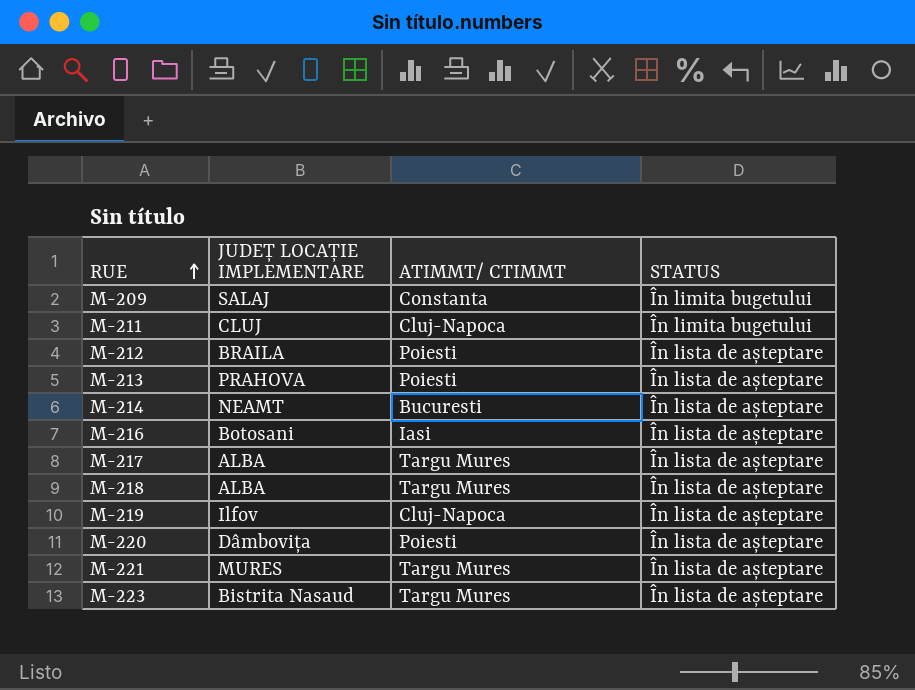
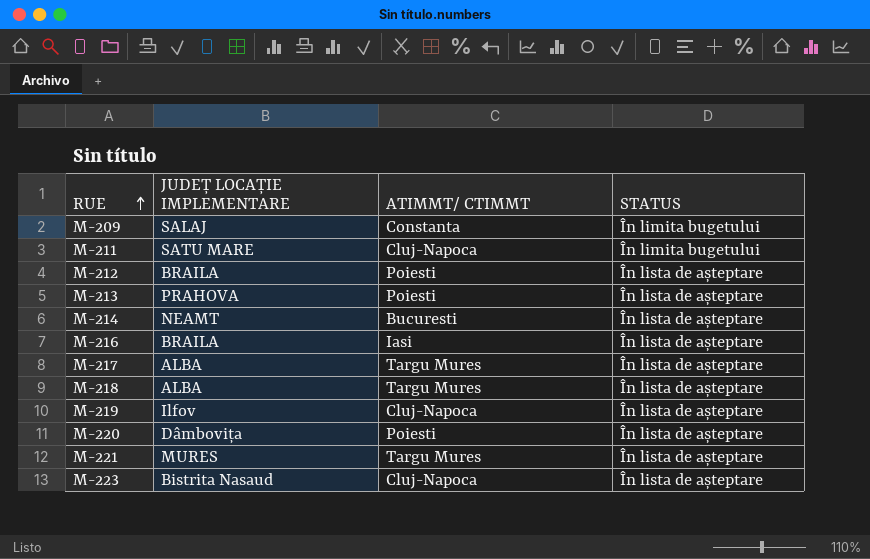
M-211 | JUDEȚ LOCAȚIE IMPLEMENTARE: CLUJ -> SATU MARE
M-216 | JUDEȚ LOCAȚIE IMPLEMENTARE: Botosani -> BRAILA
M-223 | ATIMMT/ CTIMMT: Targu Mures -> Cluj-Napoca

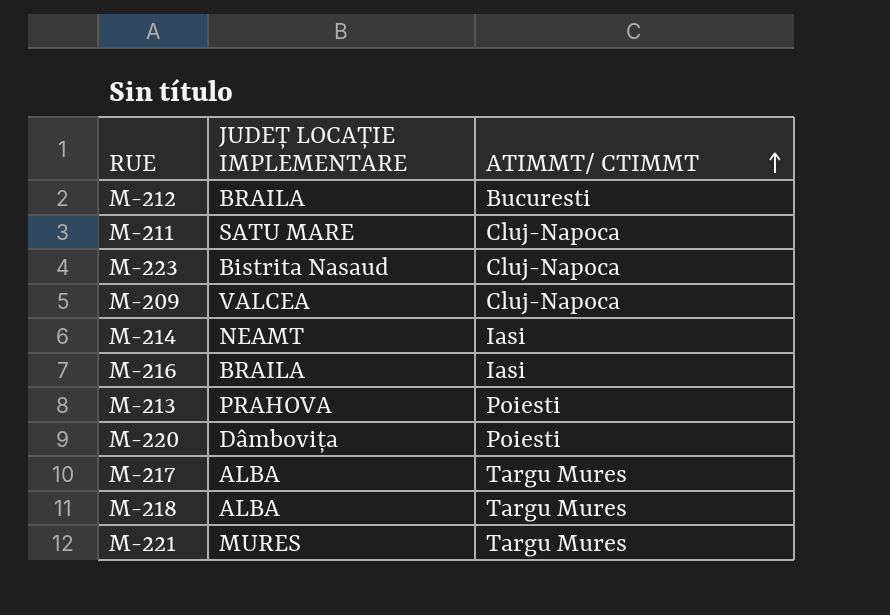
row order: RUE ascending -> ATIMMT/ CTIMMT ascending
column STATUS | position: 4 -> none
row M-219: Ilfov | Cluj-Napoca | În lista de așteptare -> none
M-212 | ATIMMT/ CTIMMT: Poiesti -> Bucuresti
M-209 | JUDEȚ LOCAȚIE IMPLEMENTARE: SALAJ -> VALCEA
M-209 | ATIMMT/ CTIMMT: Constanta -> Cluj-Napoca
M-214 | ATIMMT/ CTIMMT: Bucuresti -> Iasi

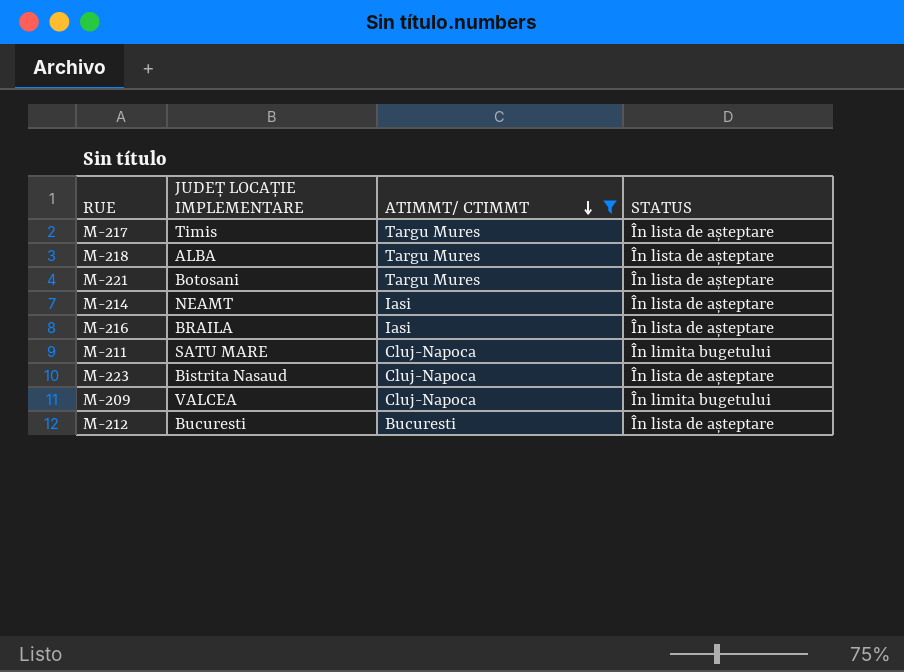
filter: none -> ATIMMT/ CTIMMT != Poiesti
row order: ATIMMT/ CTIMMT ascending -> ATIMMT/ CTIMMT descending
column STATUS | position: none -> 4
M-217 | JUDEȚ LOCAȚIE IMPLEMENTARE: ALBA -> Timis
M-221 | JUDEȚ LOCAȚIE IMPLEMENTARE: MURES -> Botosani
M-212 | JUDEȚ LOCAȚIE IMPLEMENTARE: BRAILA -> Bucuresti

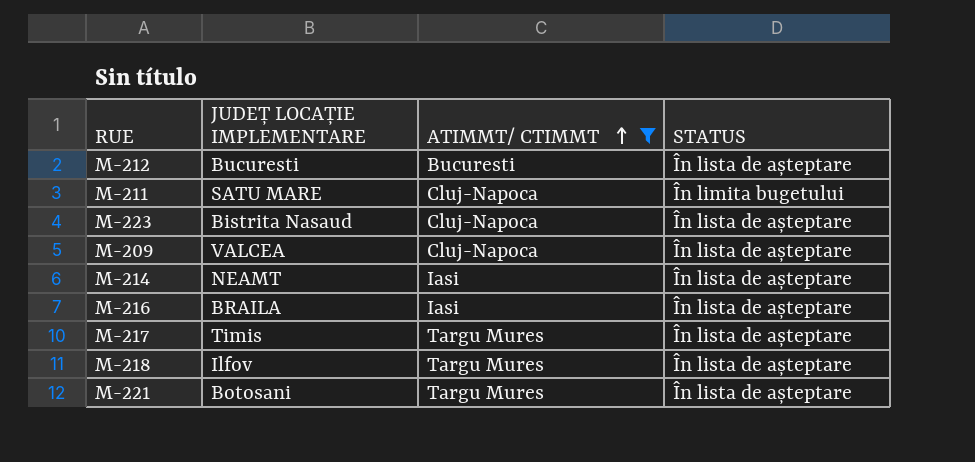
row order: ATIMMT/ CTIMMT descending -> ATIMMT/ CTIMMT ascending
M-209 | STATUS: În limita bugetului -> În lista de așteptare
M-218 | JUDEȚ LOCAȚIE IMPLEMENTARE: ALBA -> Ilfov

